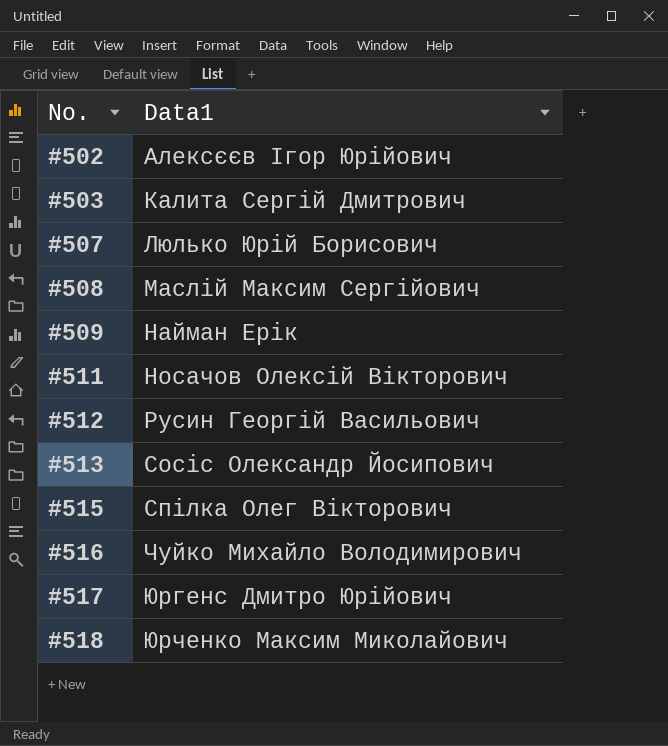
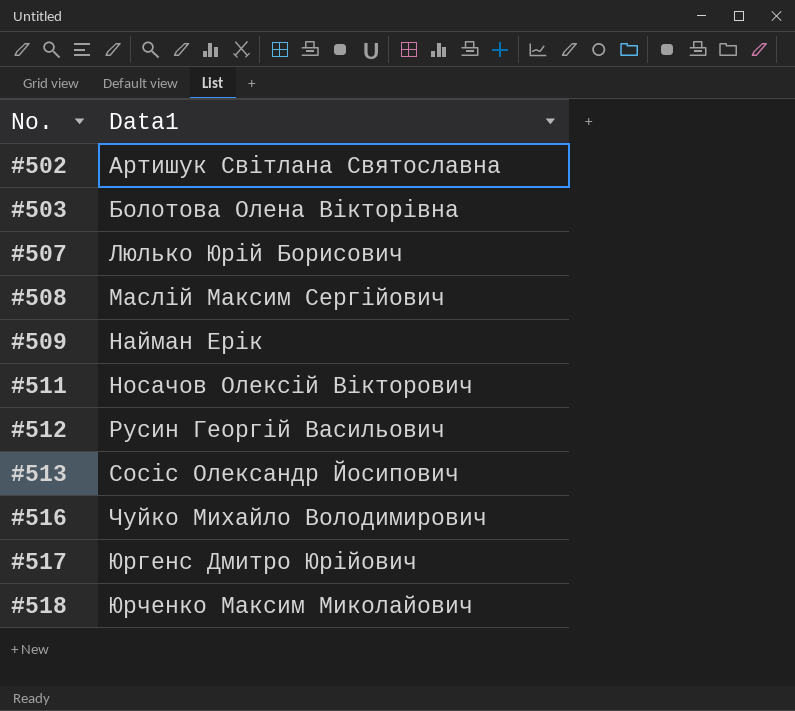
row #515: Спілка Олег Вікторович -> none
#502 | Data1: Алексєєв Ігор Юрійович -> Артишук Світлана Святославна
#503 | Data1: Калита Сергій Дмитрович -> Болотова Олена Вікторівна

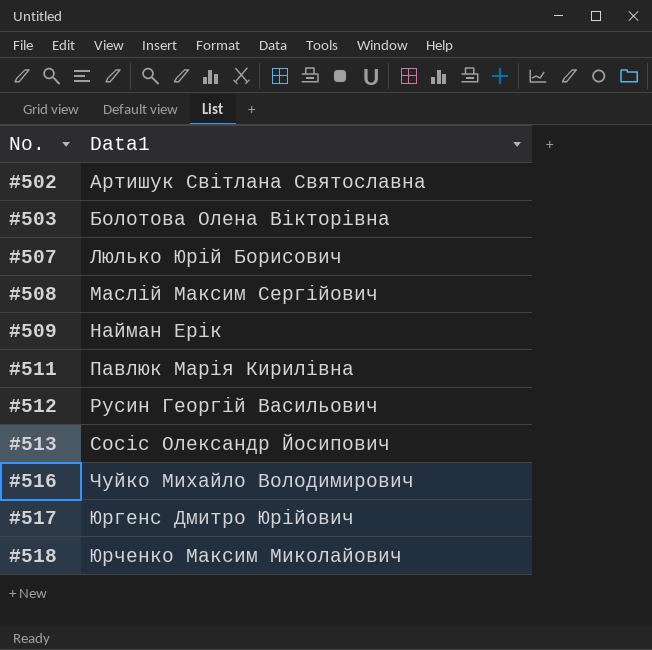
#511 | Data1: Носачов Олексій Вікторович -> Павлюк Марія Кирилівна

